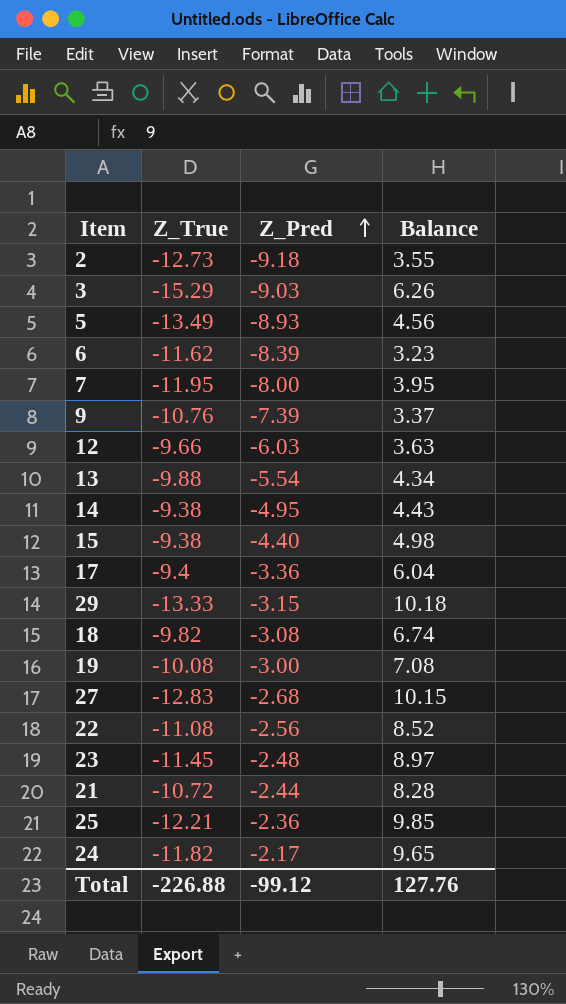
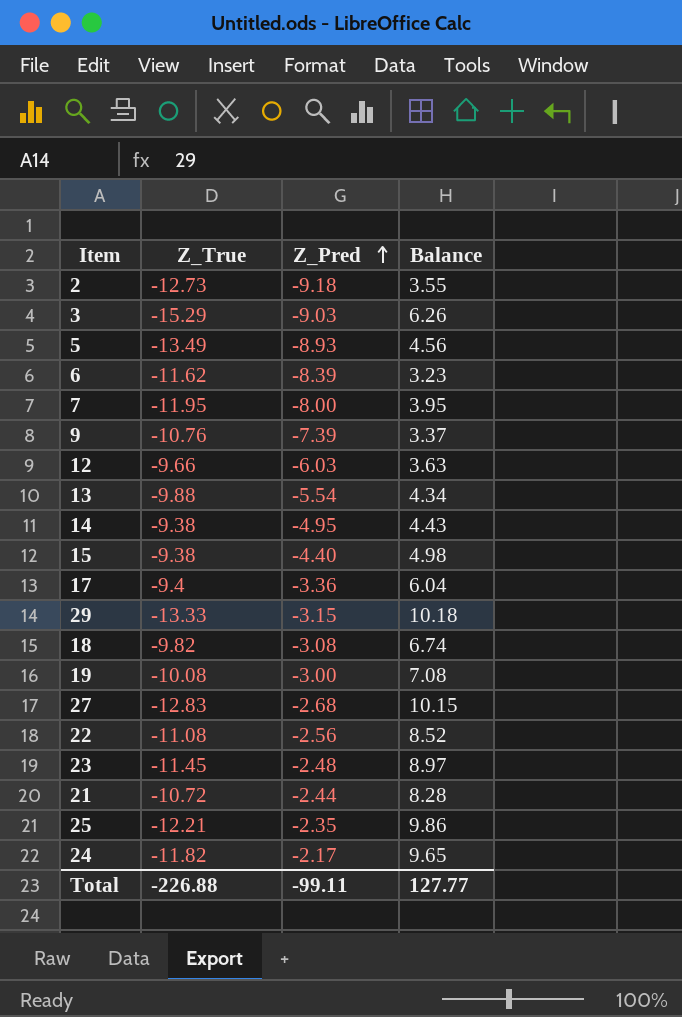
25 | Z_Pred: -2.36 -> -2.35
25 | Balance: 9.85 -> 9.86
Total | Z_Pred: -99.12 -> -99.11
Total | Balance: 127.76 -> 127.77

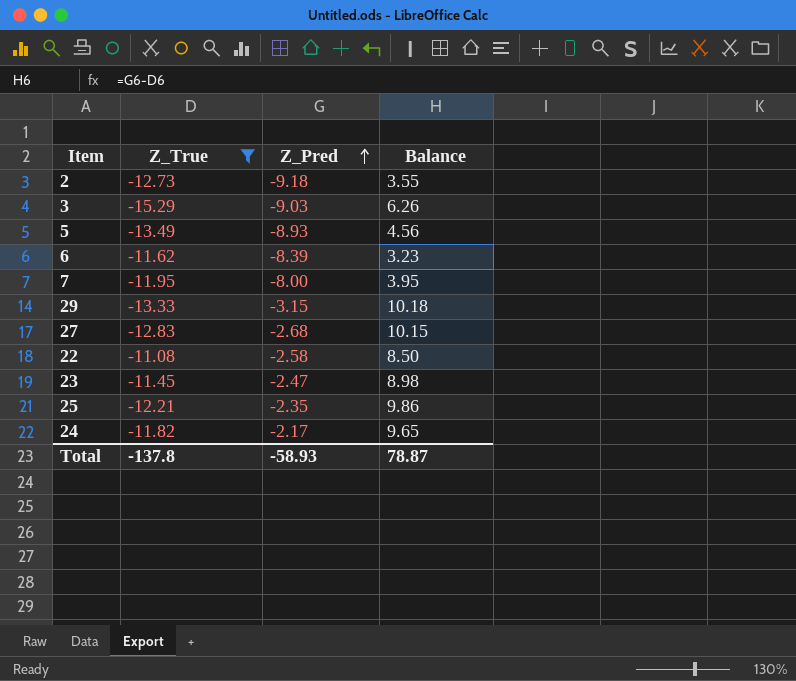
filter: none -> Z_True <= -11.08
22 | Z_Pred: -2.56 -> -2.58
22 | Balance: 8.52 -> 8.50
23 | Z_Pred: -2.48 -> -2.47
23 | Balance: 8.97 -> 8.98
Total | Z_True: -226.88 -> -137.8
Total | Z_Pred: -99.11 -> -58.93
Total | Balance: 127.77 -> 78.87

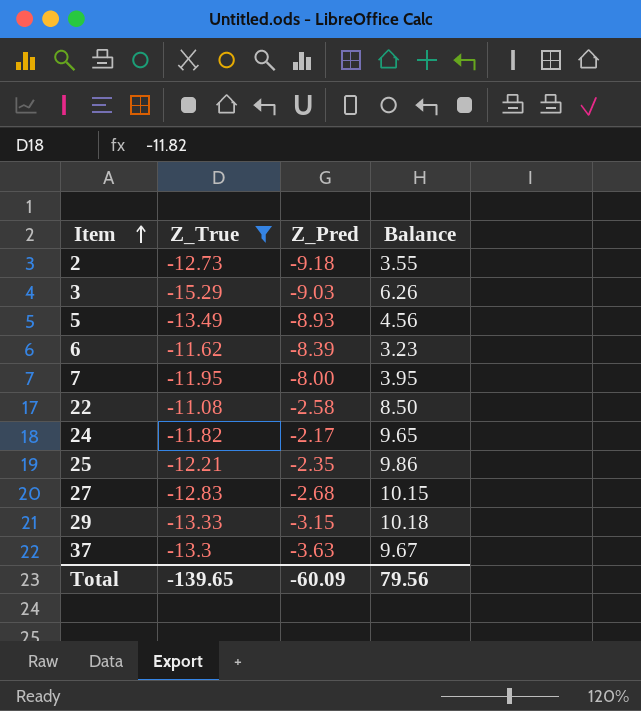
row order: Z_Pred ascending -> Item ascending
row 23: -11.45 | -2.47 | 8.98 -> none
row 37: none -> -13.3 | -3.63 | 9.67
Total | Z_True: -137.8 -> -139.65
Total | Z_Pred: -58.93 -> -60.09
Total | Balance: 78.87 -> 79.56

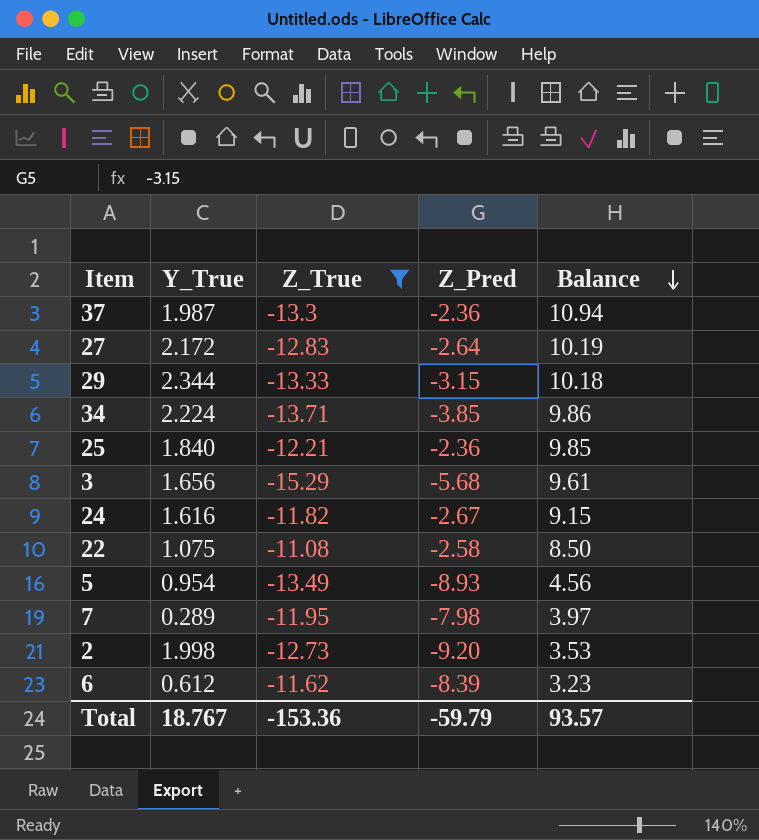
row order: Item ascending -> Balance descending
column Y_True | position: none -> 2
37 | Z_Pred: -3.63 -> -2.36
37 | Balance: 9.67 -> 10.94
27 | Z_Pred: -2.68 -> -2.64
27 | Balance: 10.15 -> 10.19
row 34: none -> 2.224 | -13.71 | -3.85 | 9.86
25 | Z_Pred: -2.35 -> -2.36
25 | Balance: 9.86 -> 9.85
3 | Z_Pred: -9.03 -> -5.68
3 | Balance: 6.26 -> 9.61
24 | Z_Pred: -2.17 -> -2.67
24 | Balance: 9.65 -> 9.15
7 | Z_Pred: -8.00 -> -7.98
7 | Balance: 3.95 -> 3.97
2 | Z_Pred: -9.18 -> -9.20
2 | Balance: 3.55 -> 3.53
Total | Z_True: -139.65 -> -153.36
Total | Z_Pred: -60.09 -> -59.79
Total | Balance: 79.56 -> 93.57

